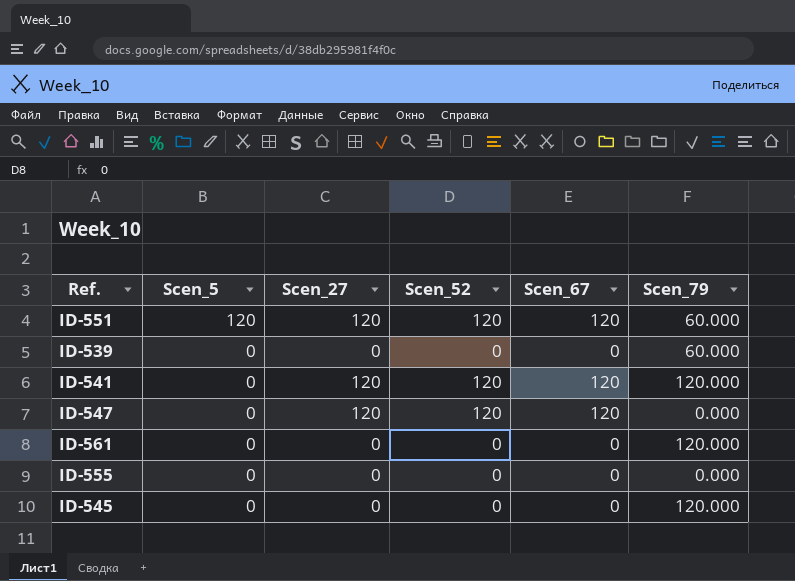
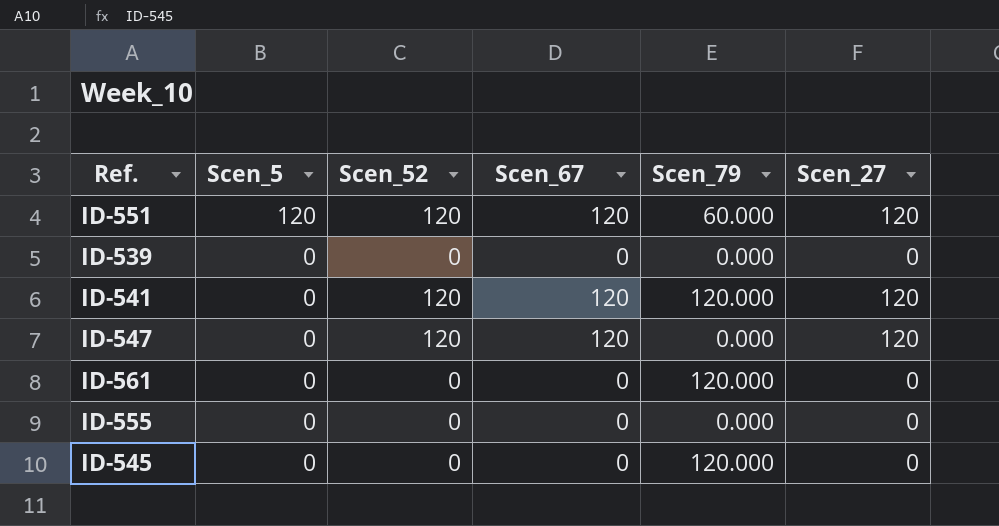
column Scen_27 | position: 3 -> 6
ID-539 | Scen_79: 60.000 -> 0.000

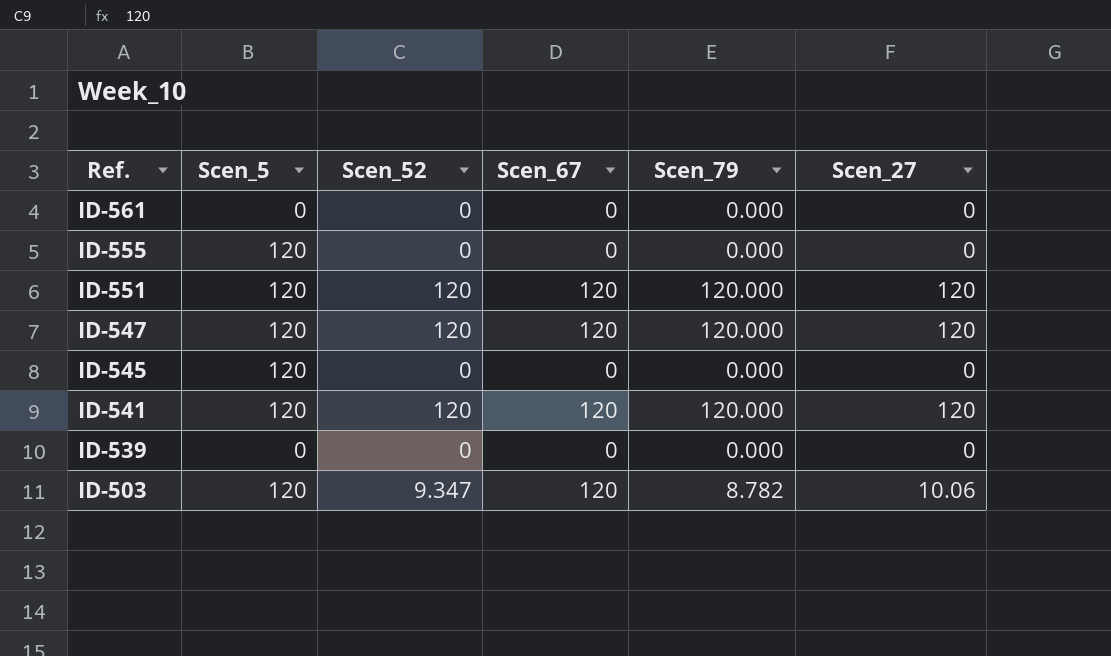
row order: Scen_5 descending -> Ref. descending
ID-561 | Scen_79: 120.000 -> 0.000
ID-555 | Scen_5: 0 -> 120
ID-551 | Scen_79: 60.000 -> 120.000
ID-547 | Scen_5: 0 -> 120
ID-547 | Scen_79: 0.000 -> 120.000
ID-545 | Scen_5: 0 -> 120
ID-545 | Scen_79: 120.000 -> 0.000
ID-541 | Scen_5: 0 -> 120
row ID-503: none -> 120 | 9.347 | 120 | 8.782 | 10.06

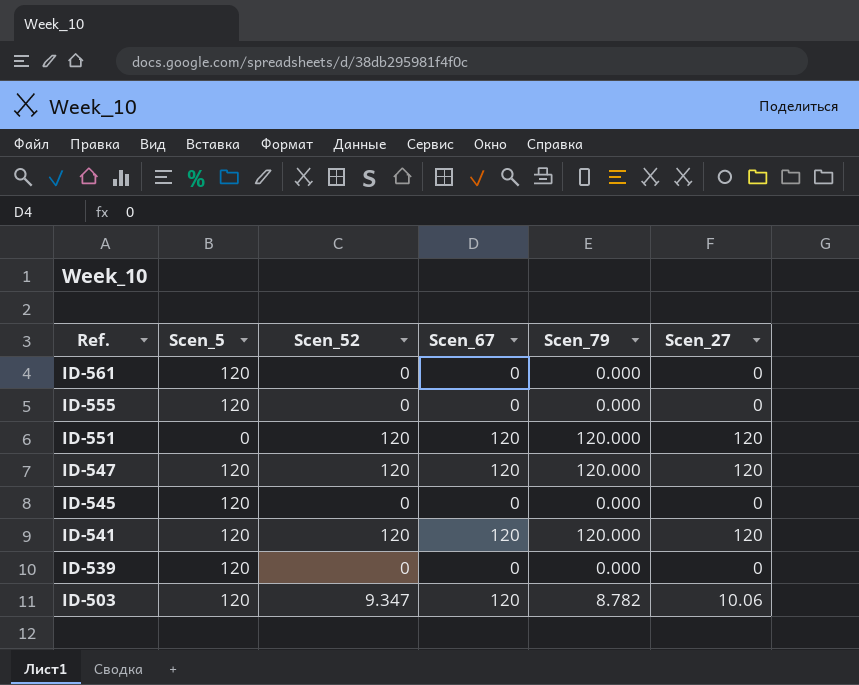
ID-561 | Scen_5: 0 -> 120
ID-551 | Scen_5: 120 -> 0
ID-539 | Scen_5: 0 -> 120

